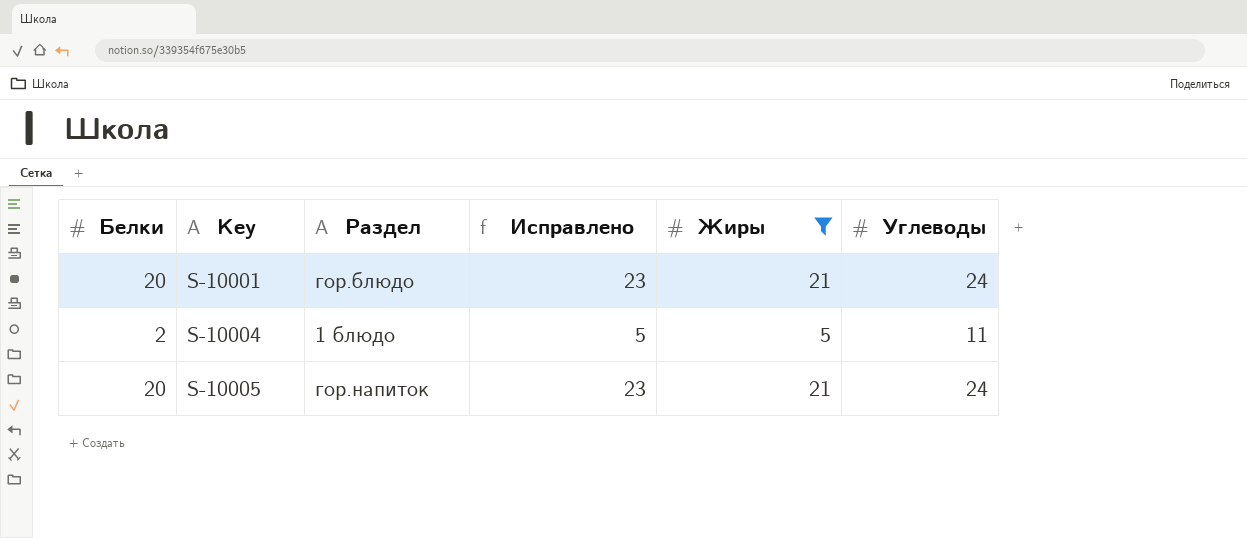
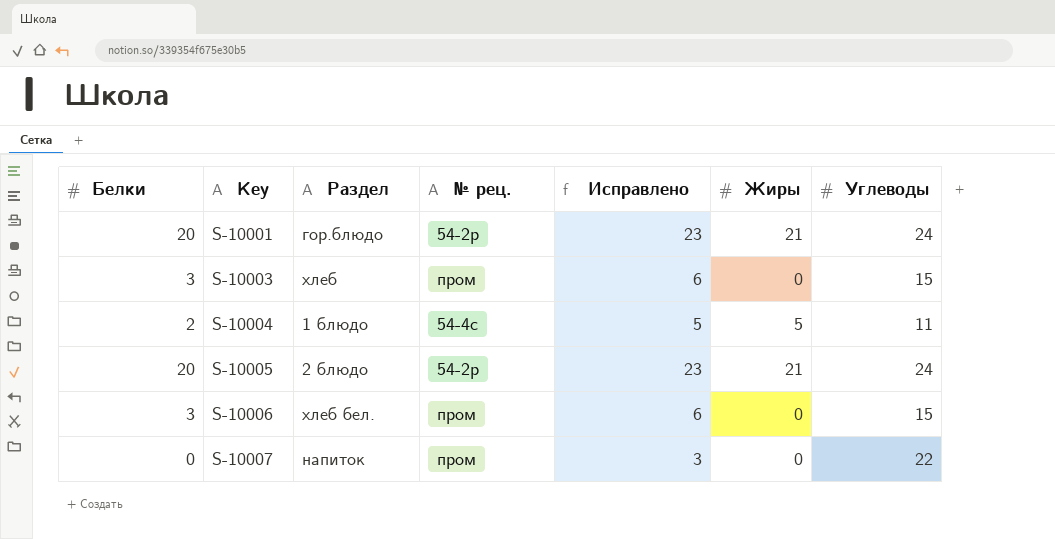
filter: Жиры != 0 -> none
column № рец. | position: none -> 4
S-10005 | Раздел: гор.напиток -> 2 блюдо

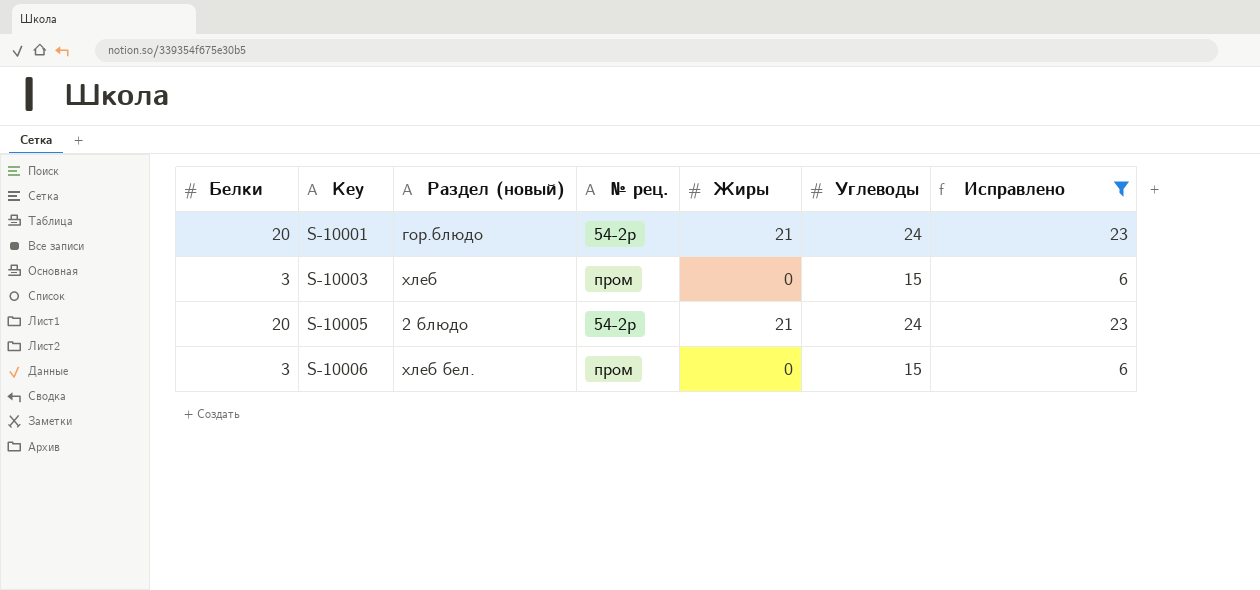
filter: none -> Исправлено >= 6
column name: Раздел -> Раздел (новый)
column Исправлено | position: 5 -> 7

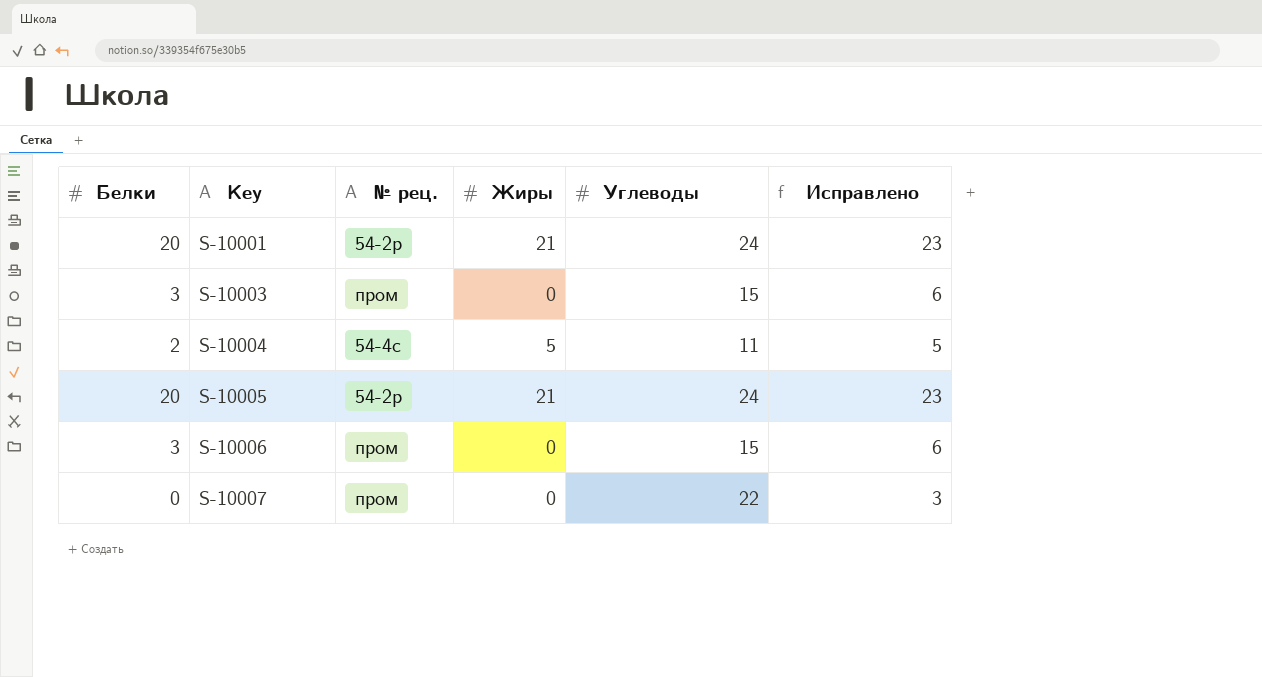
filter: Исправлено >= 6 -> none
column Раздел (новый) | position: 3 -> none

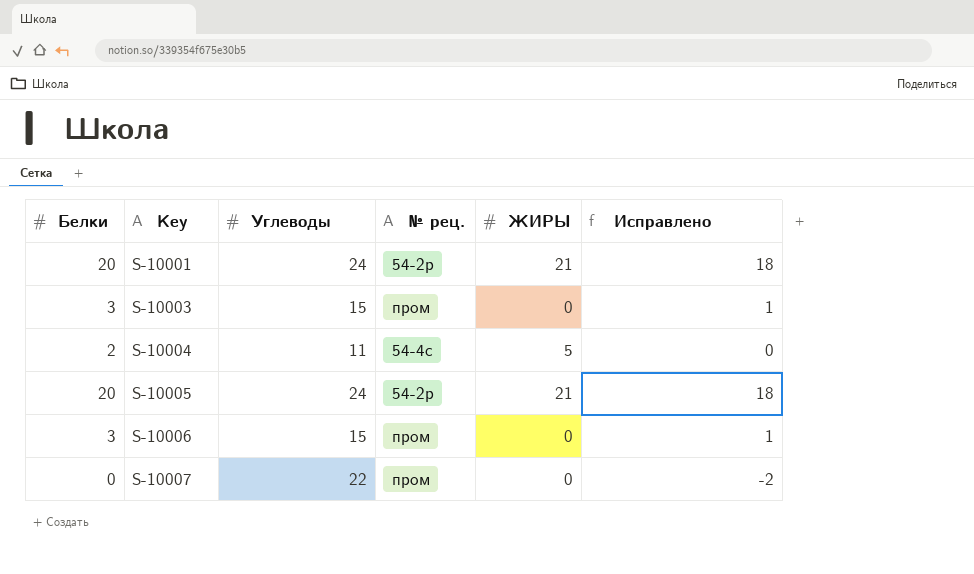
column Углеводы | position: 5 -> 3
column name: Жиры -> ЖИРЫ
column Исправлено | formula: [Белки] + 3 -> [Белки] - 2

